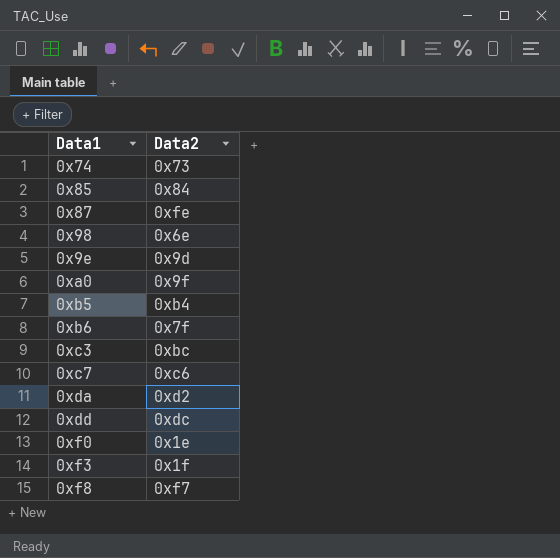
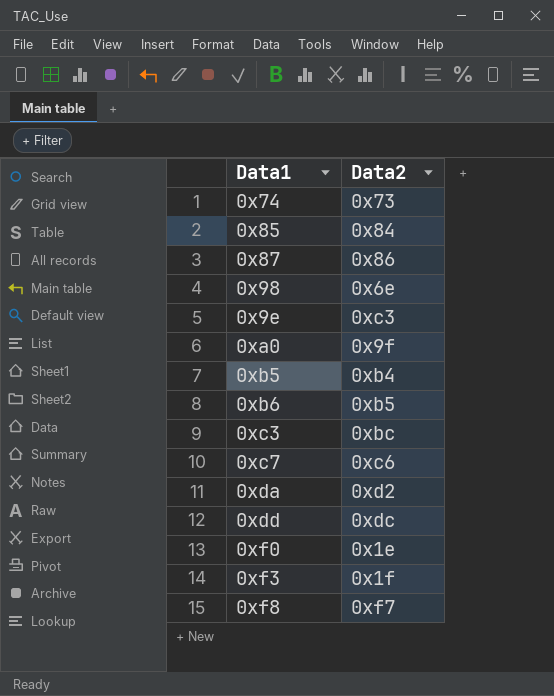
0x87 | Data2: 0xfe -> 0x86
0x9e | Data2: 0x9d -> 0xc3
0xb6 | Data2: 0x7f -> 0xb5

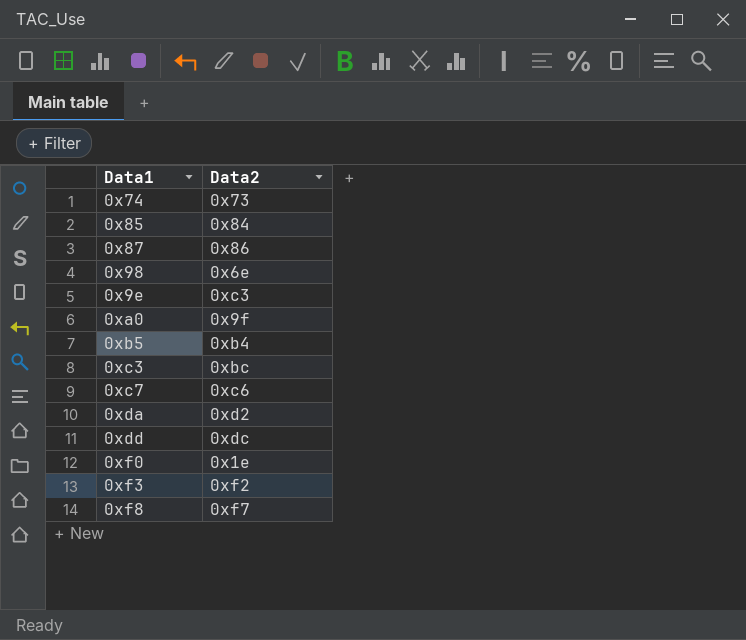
row 0xb6: 0xb5 -> none
0xf3 | Data2: 0x1f -> 0xf2

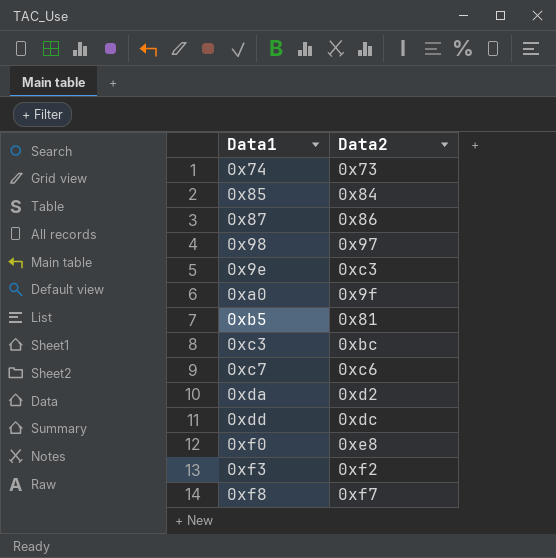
0x98 | Data2: 0x6e -> 0x97
0xb5 | Data2: 0xb4 -> 0x81
0xf0 | Data2: 0x1e -> 0xe8

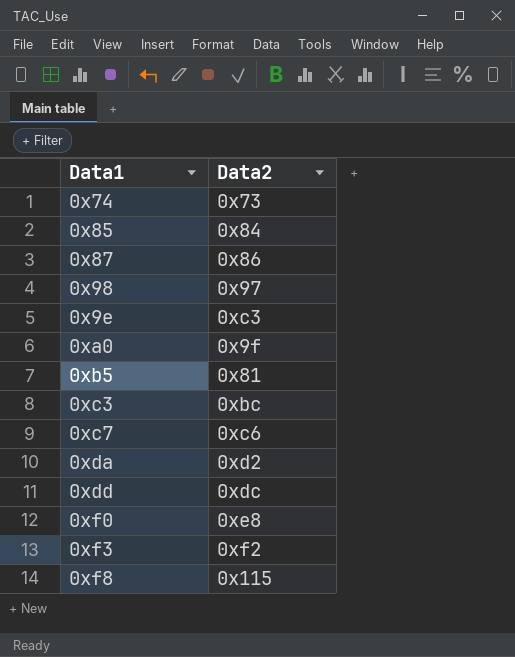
0xf8 | Data2: 0xf7 -> 0x115

